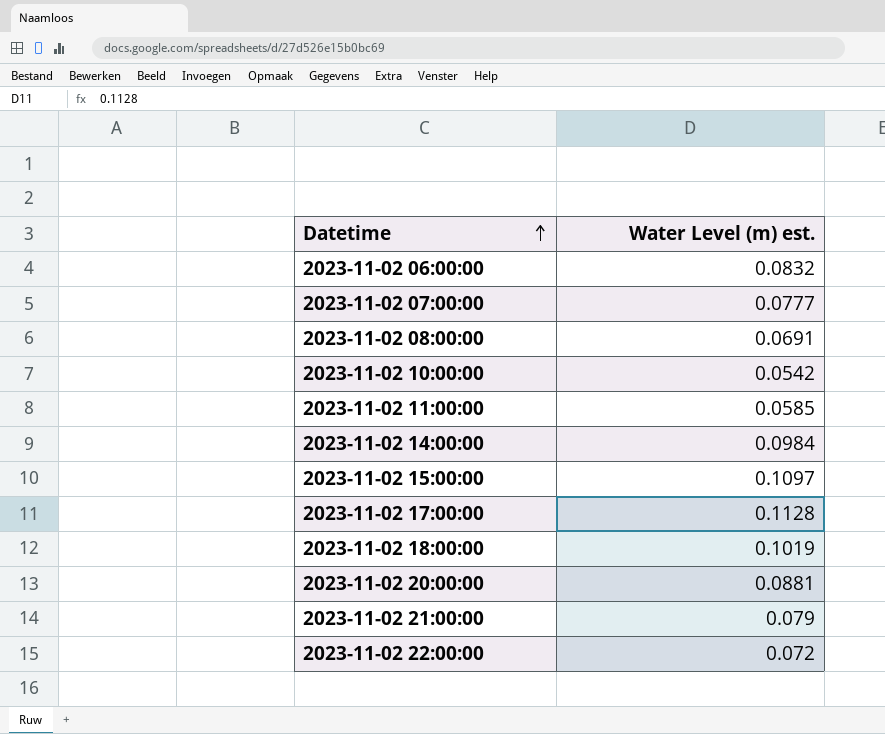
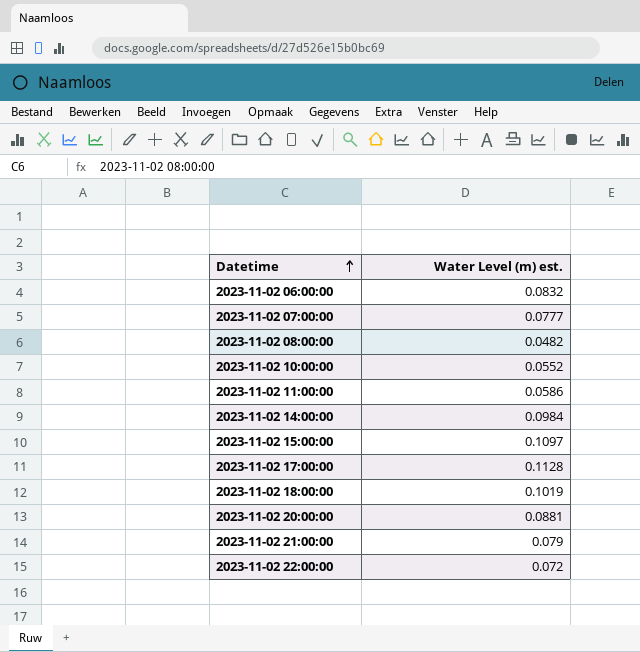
2023-11-02 08:00:00 | Water Level (m) est.: 0.0691 -> 0.0482
2023-11-02 10:00:00 | Water Level (m) est.: 0.0542 -> 0.0552
2023-11-02 11:00:00 | Water Level (m) est.: 0.0585 -> 0.0586

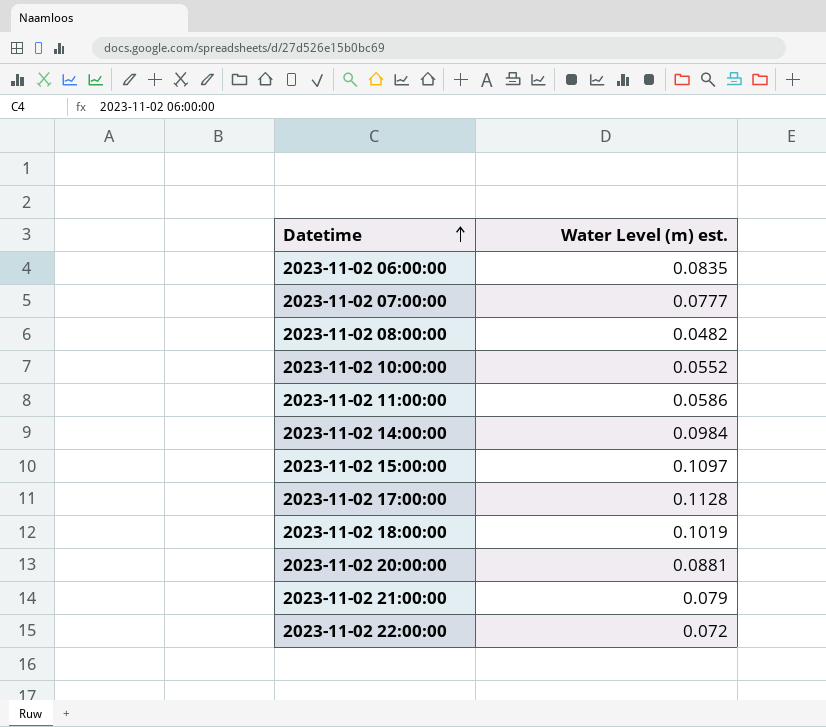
2023-11-02 06:00:00 | Water Level (m) est.: 0.0832 -> 0.0835

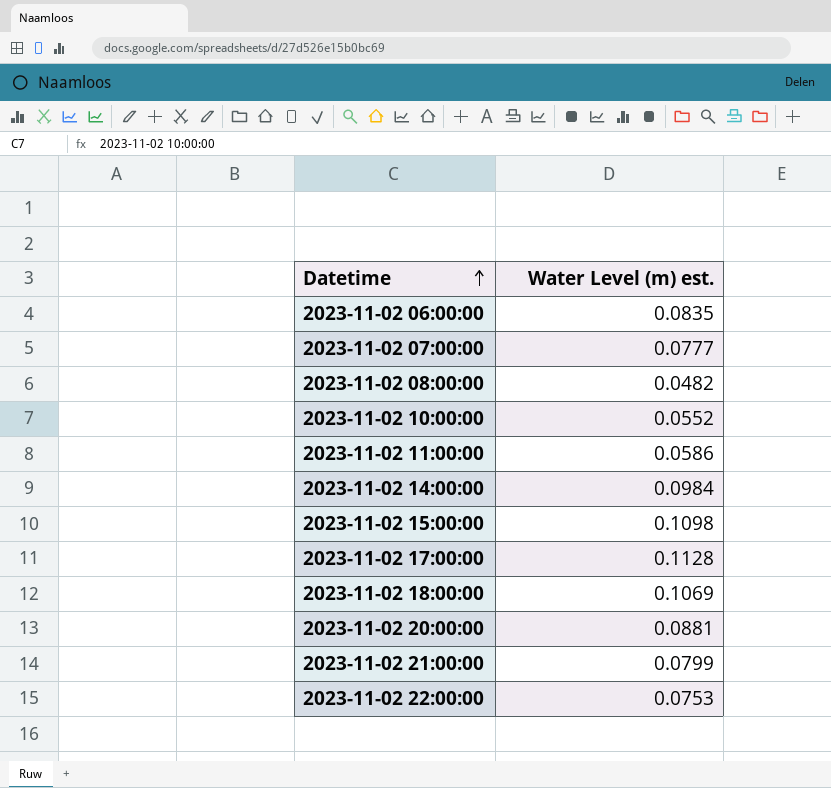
2023-11-02 15:00:00 | Water Level (m) est.: 0.1097 -> 0.1098
2023-11-02 18:00:00 | Water Level (m) est.: 0.1019 -> 0.1069
2023-11-02 21:00:00 | Water Level (m) est.: 0.079 -> 0.0799
2023-11-02 22:00:00 | Water Level (m) est.: 0.072 -> 0.0753

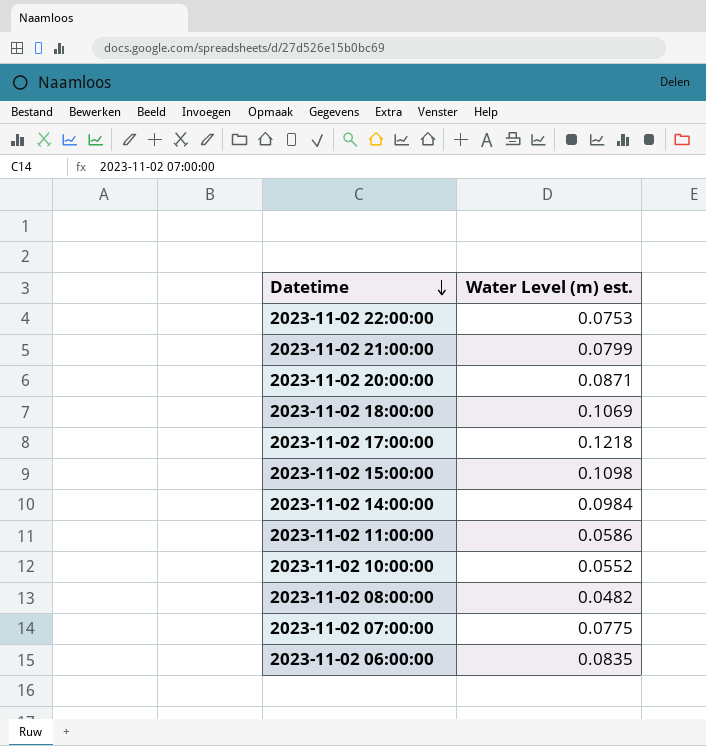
row order: Datetime ascending -> Datetime descending
2023-11-02 20:00:00 | Water Level (m) est.: 0.0881 -> 0.0871
2023-11-02 17:00:00 | Water Level (m) est.: 0.1128 -> 0.1218
2023-11-02 07:00:00 | Water Level (m) est.: 0.0777 -> 0.0775

